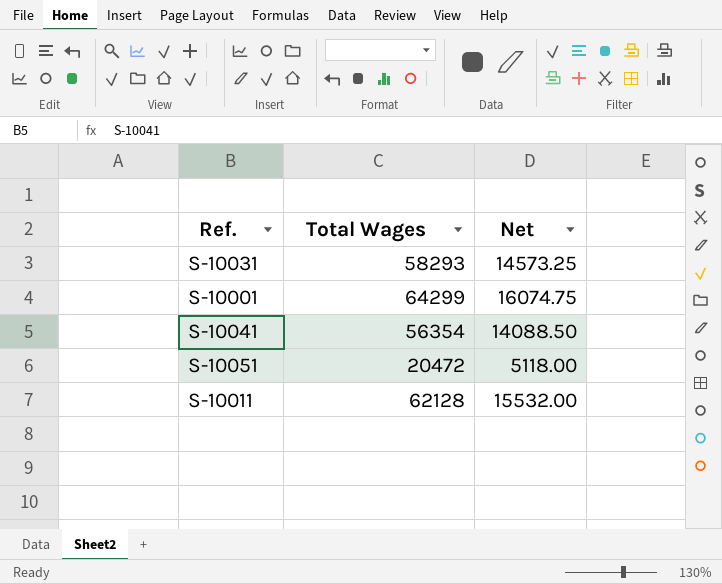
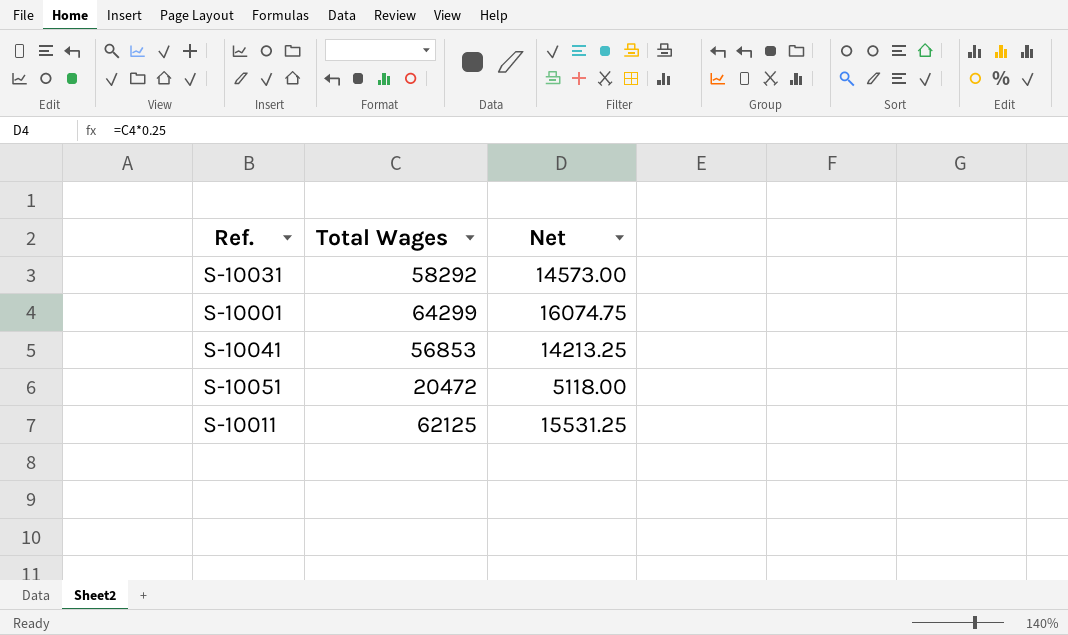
S-10031 | Total Wages: 58293 -> 58292
S-10031 | Net: 14573.25 -> 14573.00
S-10041 | Total Wages: 56354 -> 56853
S-10041 | Net: 14088.50 -> 14213.25
S-10011 | Total Wages: 62128 -> 62125
S-10011 | Net: 15532.00 -> 15531.25

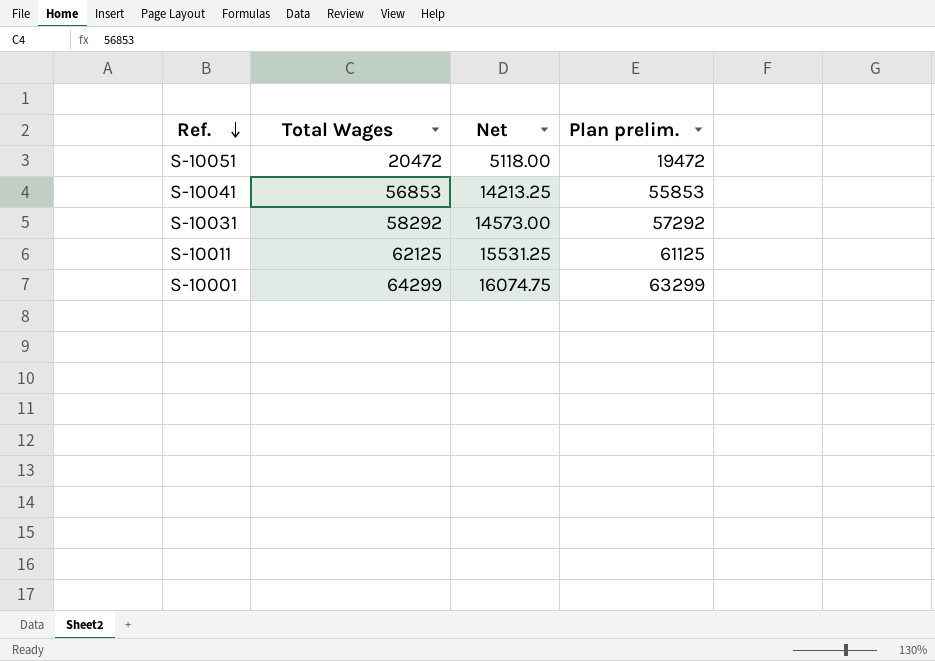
row order: none -> Ref. descending
column Plan prelim. | formula: none -> [Total Wages] - 1000

